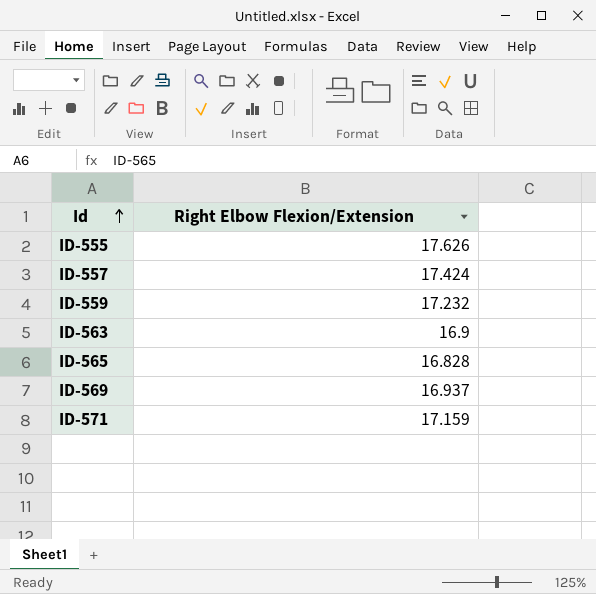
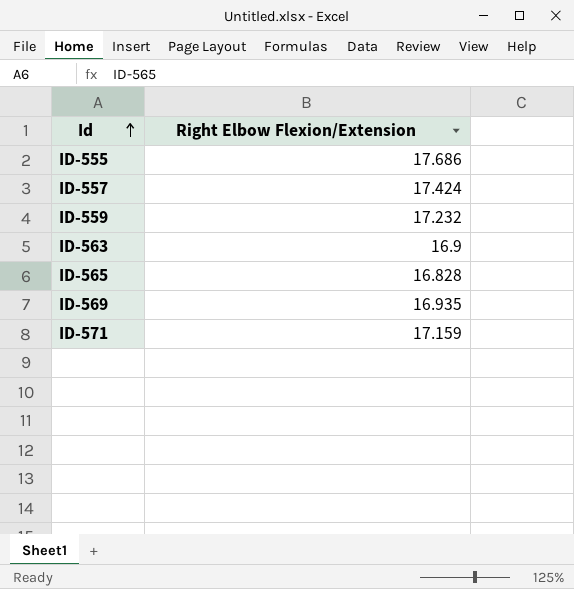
ID-555 | Right Elbow Flexion/Extension: 17.626 -> 17.686
ID-569 | Right Elbow Flexion/Extension: 16.937 -> 16.935

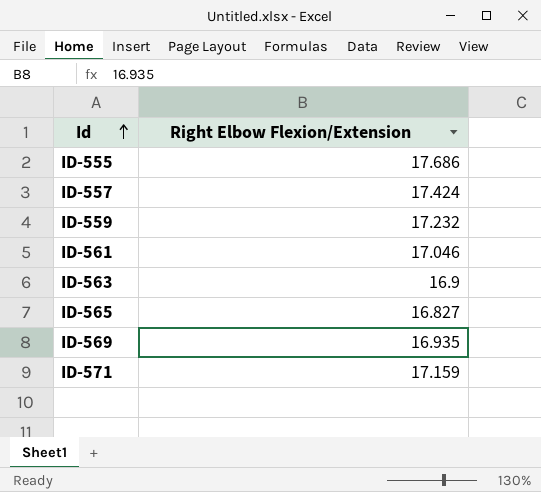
row ID-561: none -> 17.046
ID-565 | Right Elbow Flexion/Extension: 16.828 -> 16.827

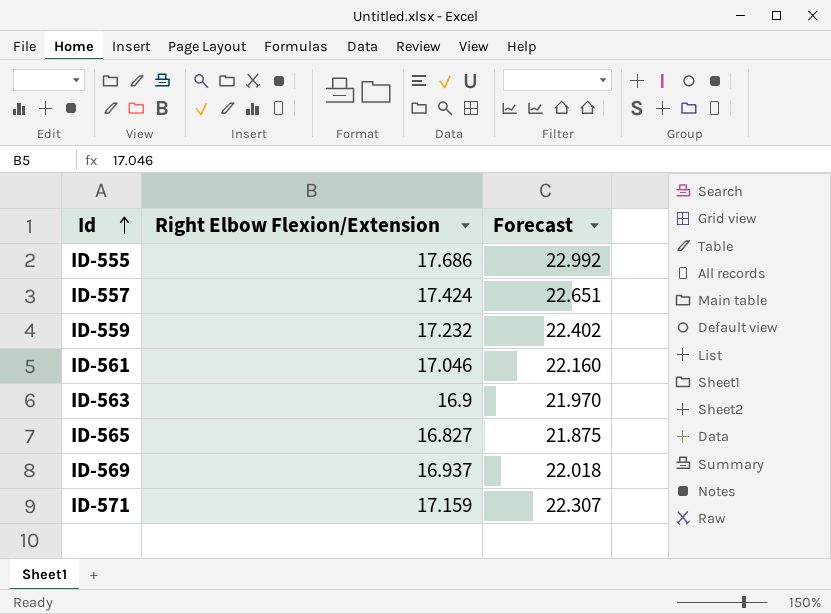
column Forecast | formula: none -> [Right Elbow Flexion/Extension] * 1.3
ID-569 | Right Elbow Flexion/Extension: 16.935 -> 16.937

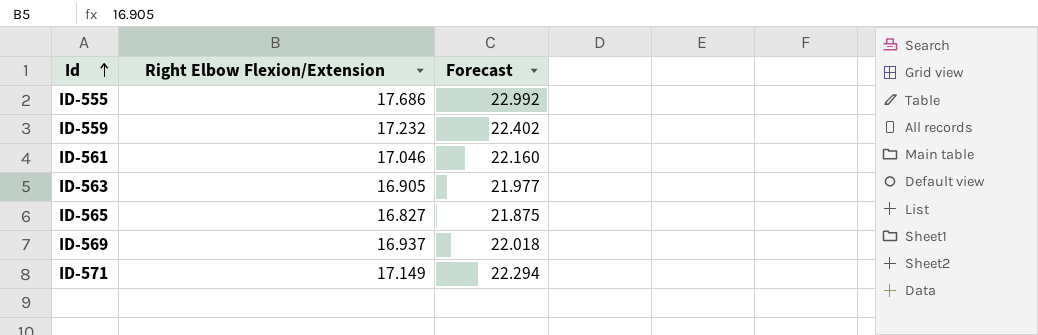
row ID-557: 17.424 | 22.651 -> none
ID-563 | Right Elbow Flexion/Extension: 16.9 -> 16.905
ID-563 | Forecast: 21.970 -> 21.977
ID-571 | Right Elbow Flexion/Extension: 17.159 -> 17.149
ID-571 | Forecast: 22.307 -> 22.294

